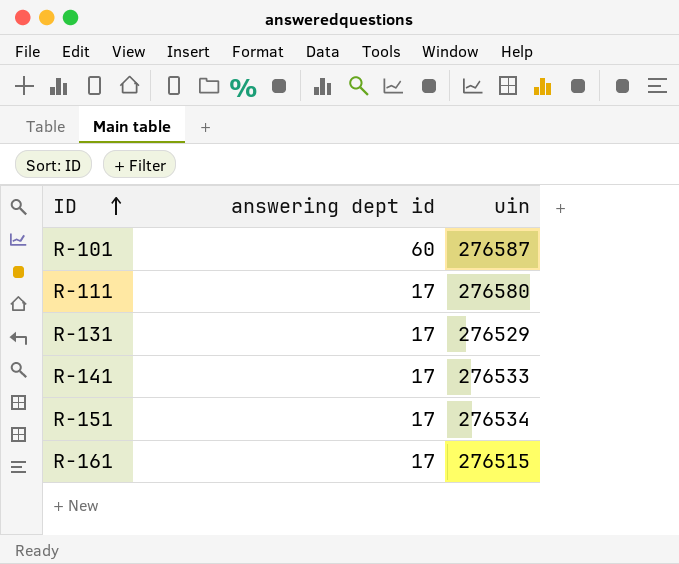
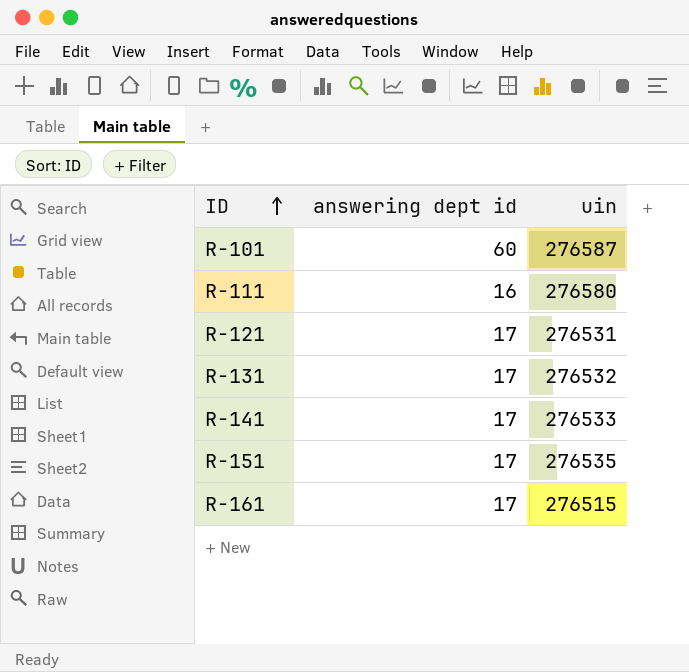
R-111 | answering dept id: 17 -> 16
row R-121: none -> 17 | 276531
R-131 | uin: 276529 -> 276532
R-151 | uin: 276534 -> 276535

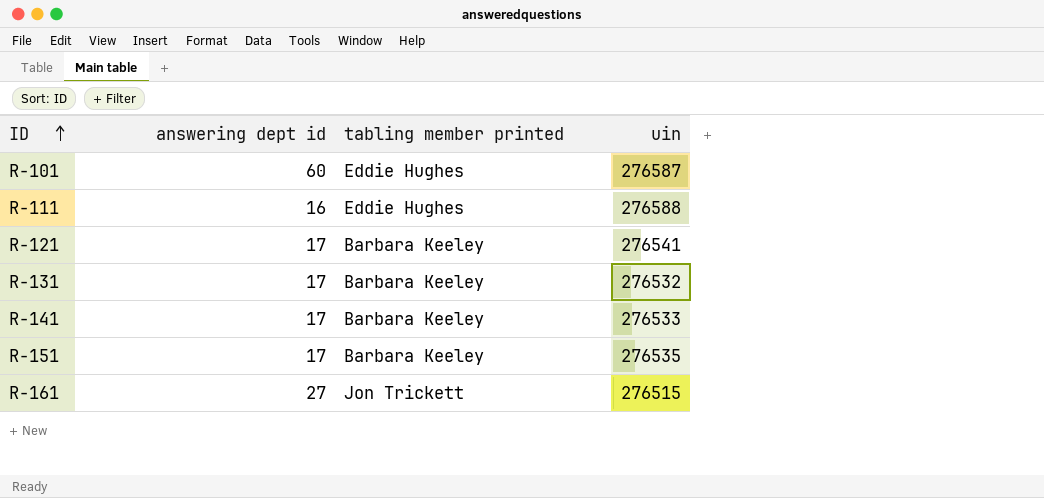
column tabling member printed | position: none -> 3
R-111 | uin: 276580 -> 276588
R-121 | uin: 276531 -> 276541
R-161 | answering dept id: 17 -> 27

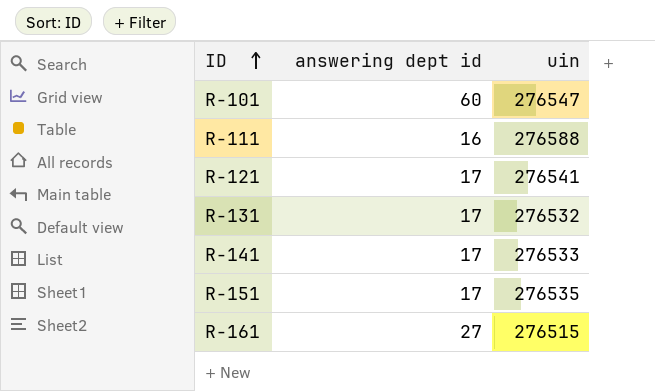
column tabling member printed | position: 3 -> none
R-101 | uin: 276587 -> 276547

